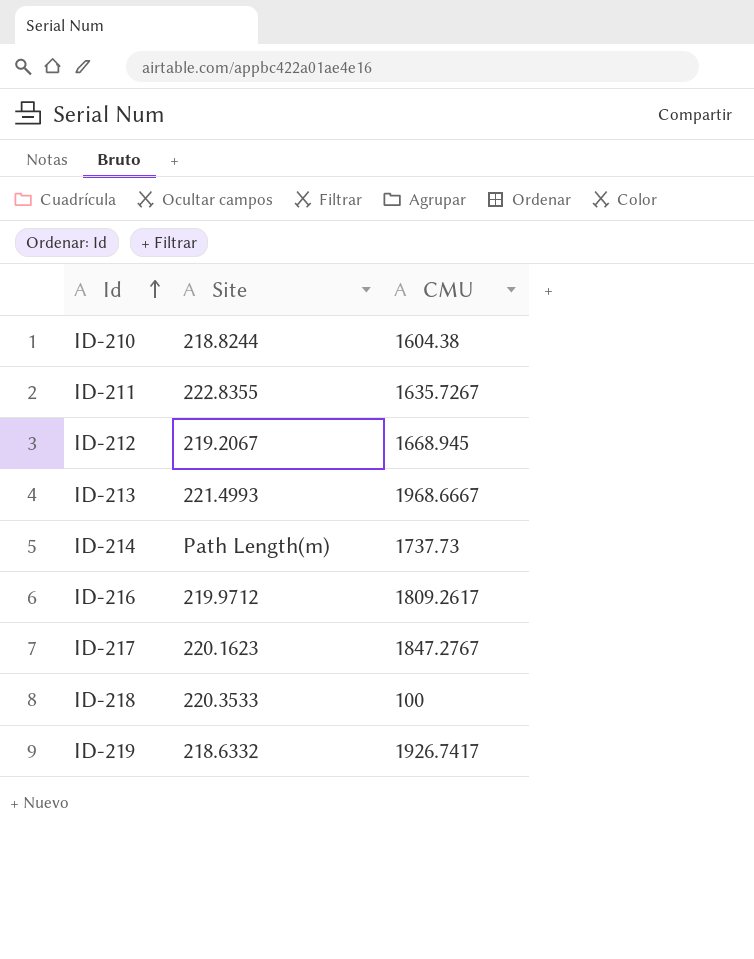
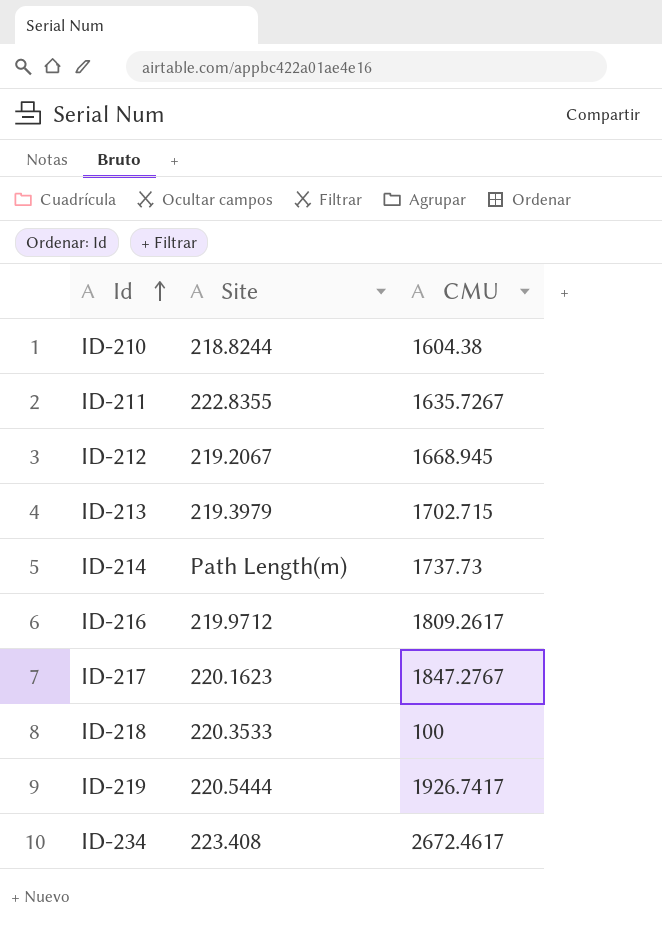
ID-213 | Site: 221.4993 -> 219.3979
ID-213 | CMU: 1968.6667 -> 1702.715
ID-219 | Site: 218.6332 -> 220.5444
row ID-234: none -> 223.408 | 2672.4617

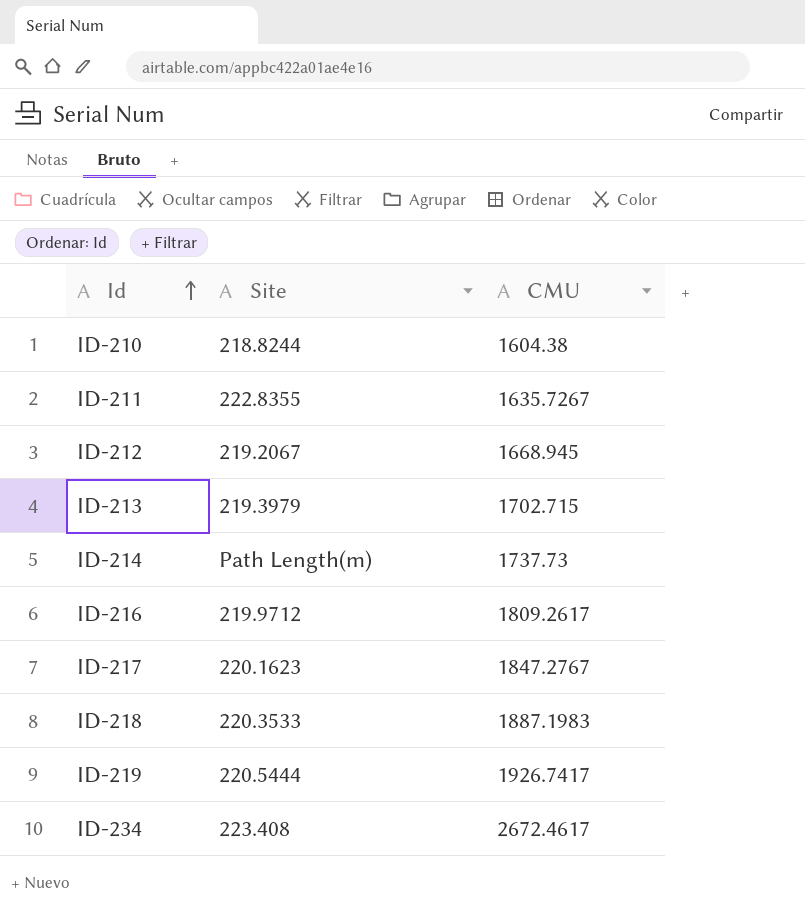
ID-218 | CMU: 100 -> 1887.1983

